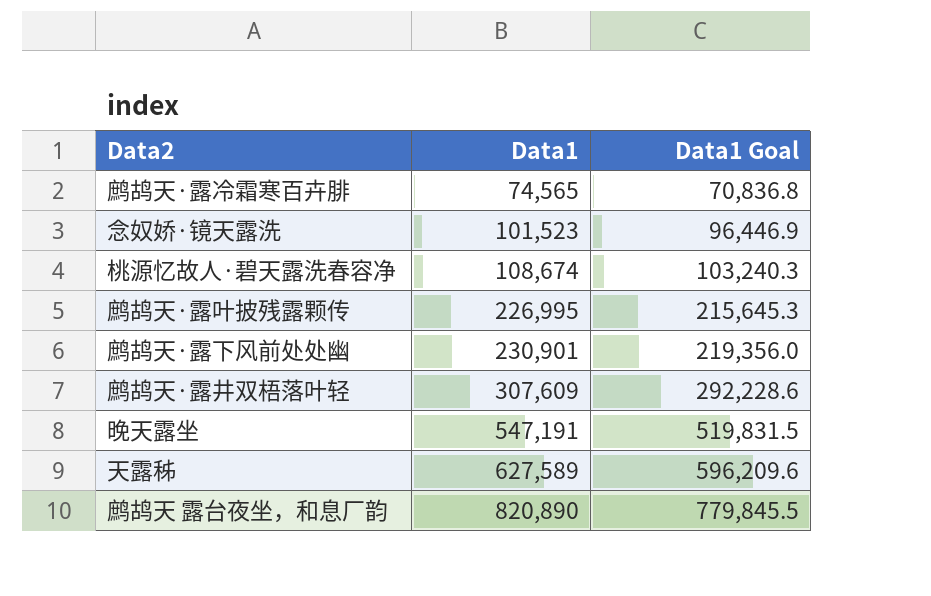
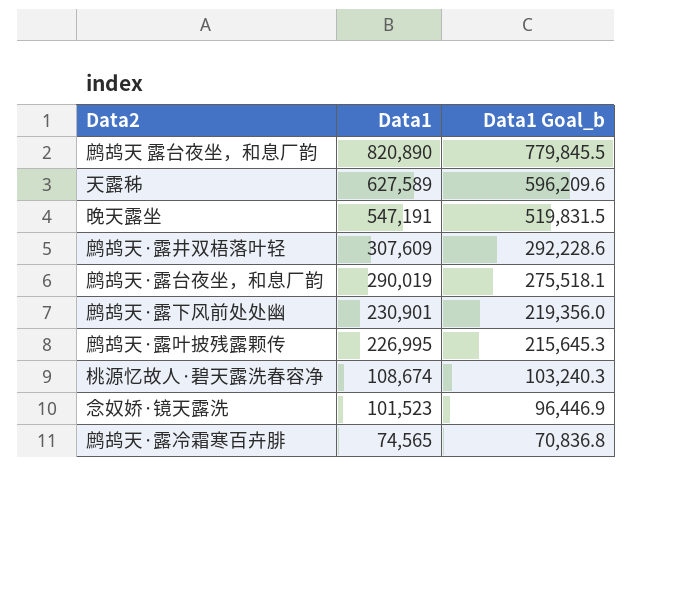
row order: Data1 ascending -> Data1 descending
column name: Data1 Goal -> Data1 Goal_b
row 鹧鸪天·露台夜坐，和息厂韵: none -> 290,019 | 275,518.1

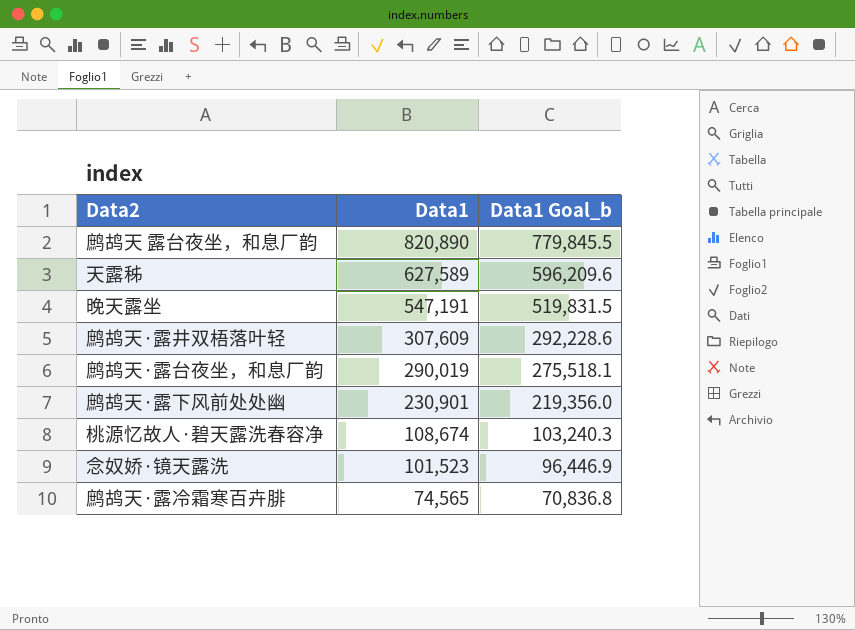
row 鹧鸪天·露叶披残露颗传: 226,995 | 215,645.3 -> none

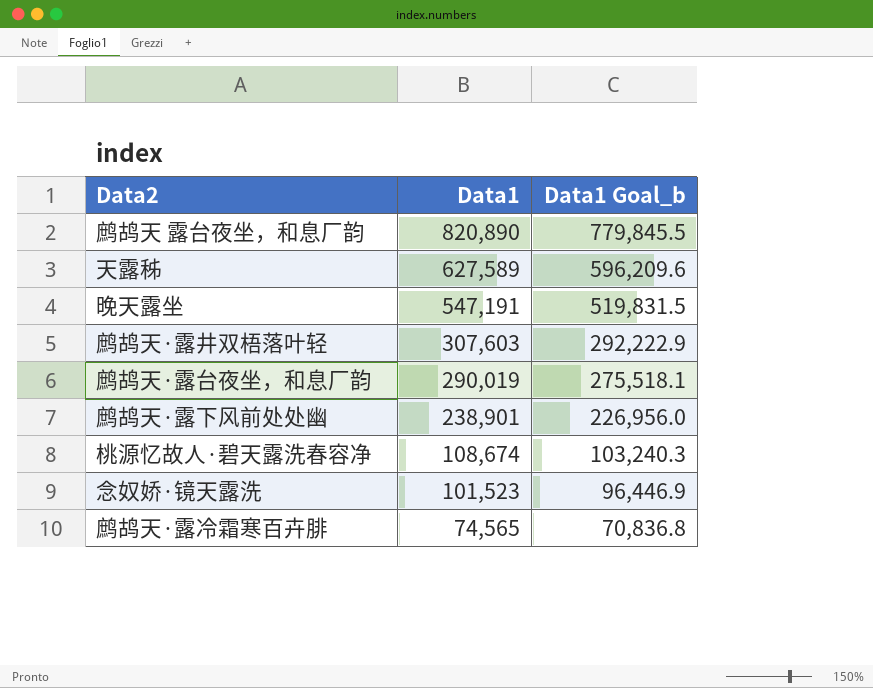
鹧鸪天·露井双梧落叶轻 | Data1: 307,609 -> 307,603
鹧鸪天·露井双梧落叶轻 | Data1 Goal_b: 292,228.6 -> 292,222.9
鹧鸪天·露下风前处处幽 | Data1: 230,901 -> 238,901
鹧鸪天·露下风前处处幽 | Data1 Goal_b: 219,356.0 -> 226,956.0

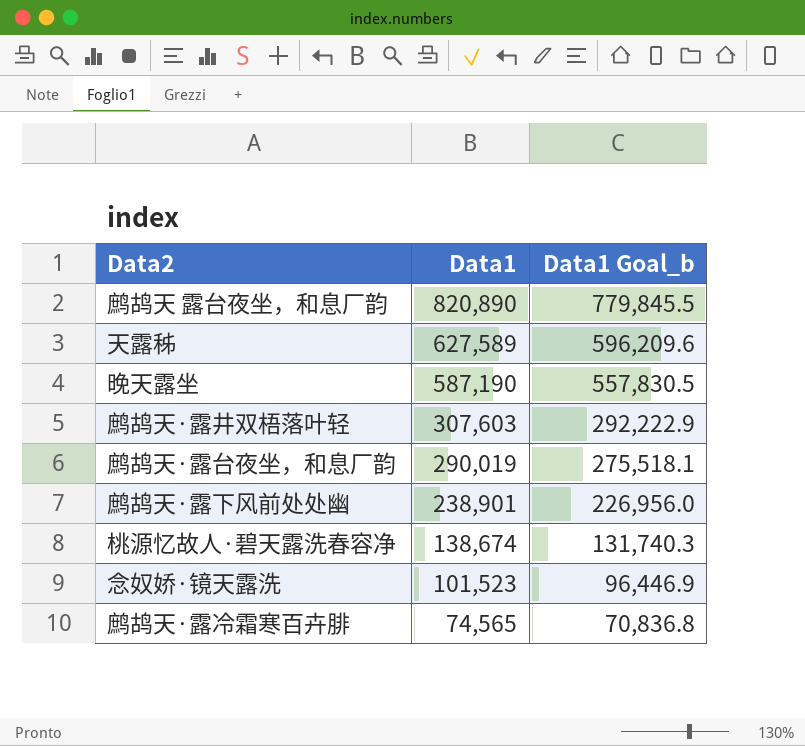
晚天露坐 | Data1: 547,191 -> 587,190
晚天露坐 | Data1 Goal_b: 519,831.5 -> 557,830.5
桃源忆故人·碧天露洗春容净 | Data1: 108,674 -> 138,674
桃源忆故人·碧天露洗春容净 | Data1 Goal_b: 103,240.3 -> 131,740.3

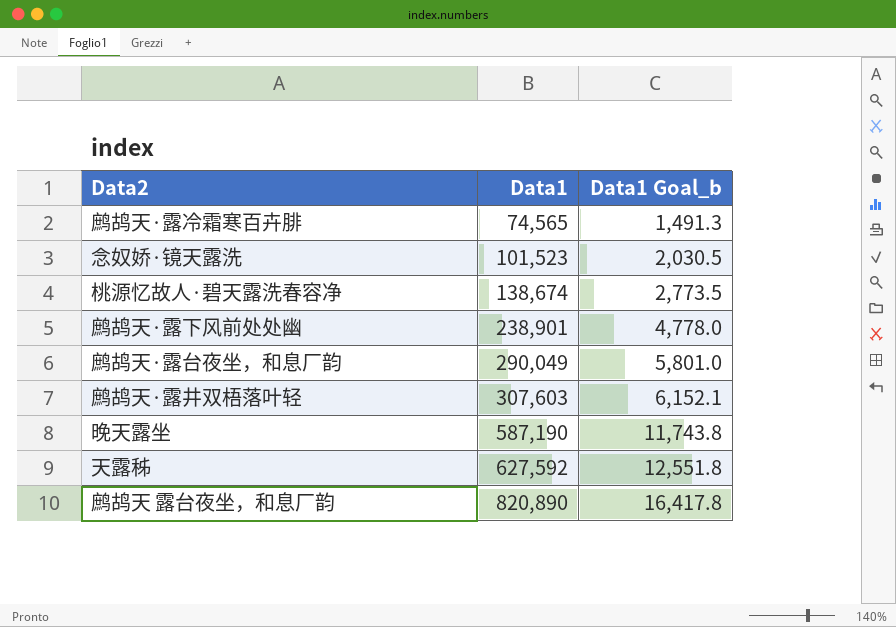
row order: Data1 descending -> Data1 ascending
column Data1 Goal_b | formula: [Data1] * 0.95 -> [Data1] * 0.02
鹧鸪天·露台夜坐，和息厂韵 | Data1: 290,019 -> 290,049
天露秭 | Data1: 627,589 -> 627,592

